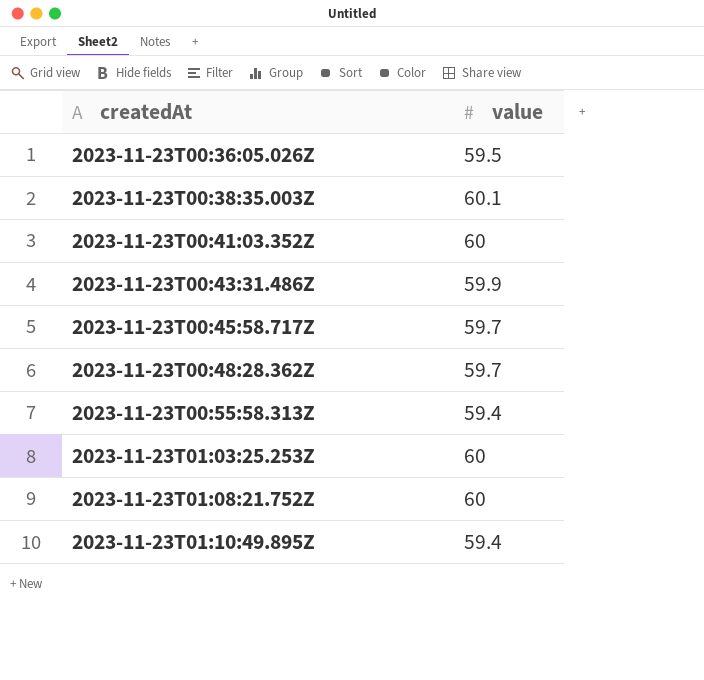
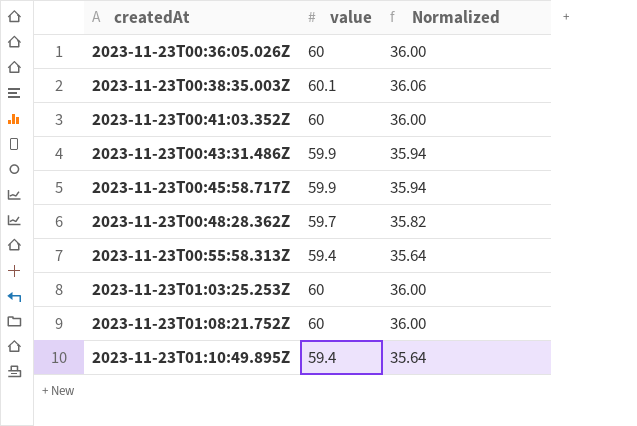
column Normalized | formula: none -> [value] * 0.6
2023-11-23T00:36:05.026Z | value: 59.5 -> 60
2023-11-23T00:45:58.717Z | value: 59.7 -> 59.9

